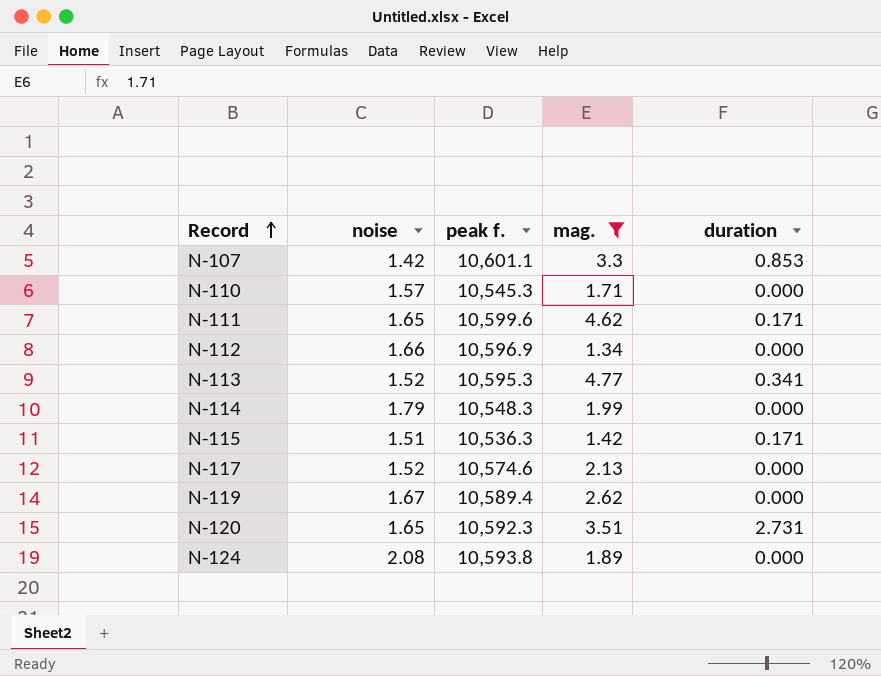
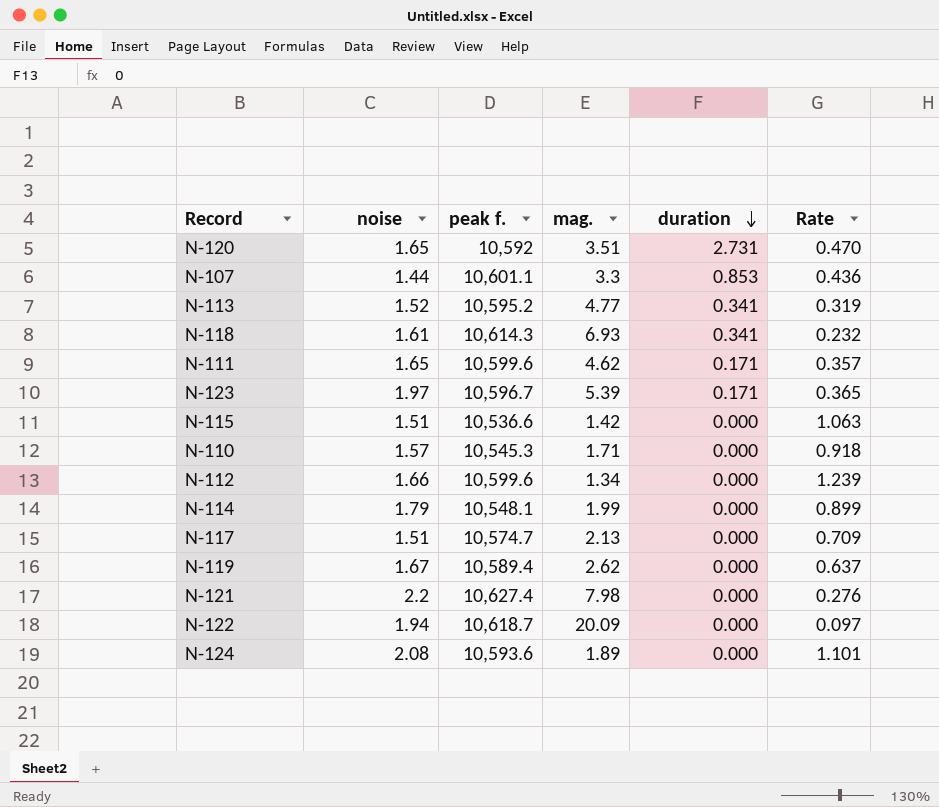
filter: mag. <= 4.77 -> none
row order: Record ascending -> duration descending
column Rate | formula: none -> [noise] / [mag.]
N-120 | peak f.: 10,592.3 -> 10,592
N-107 | noise: 1.42 -> 1.44
N-113 | peak f.: 10,595.3 -> 10,595.2
N-115 | peak f.: 10,536.3 -> 10,536.6
N-115 | duration: 0.171 -> 0.000
N-112 | peak f.: 10,596.9 -> 10,599.6
N-114 | peak f.: 10,548.3 -> 10,548.1
N-117 | noise: 1.52 -> 1.51
N-117 | peak f.: 10,574.6 -> 10,574.7
N-124 | peak f.: 10,593.8 -> 10,593.6

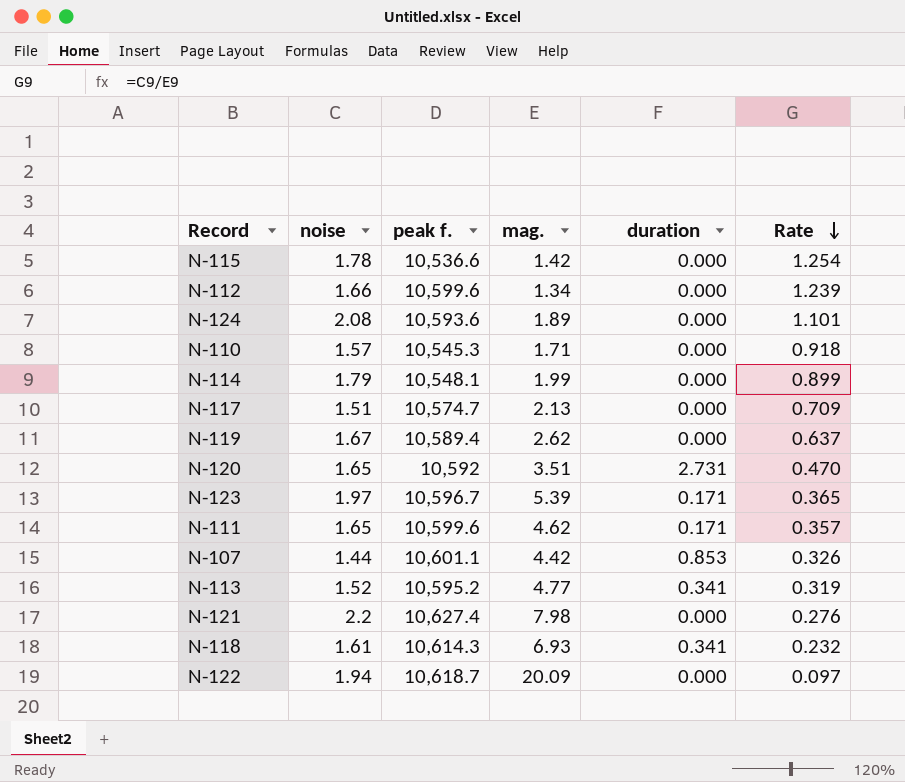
row order: duration descending -> Rate descending
N-115 | noise: 1.51 -> 1.78
N-115 | Rate: 1.063 -> 1.254
N-107 | mag.: 3.3 -> 4.42
N-107 | Rate: 0.436 -> 0.326

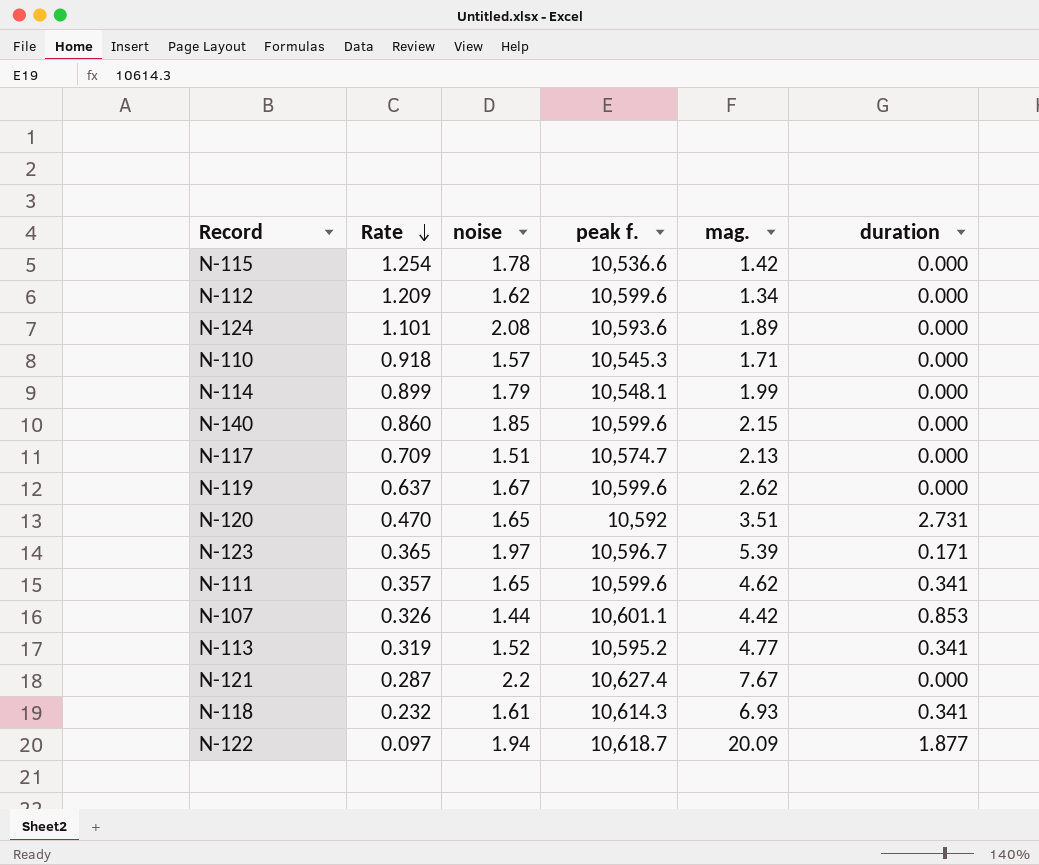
column Rate | position: 6 -> 2
N-112 | Rate: 1.239 -> 1.209
N-112 | noise: 1.66 -> 1.62
row N-140: none -> 0.860 | 1.85 | 10,599.6 | 2.15 | 0.000
N-119 | peak f.: 10,589.4 -> 10,599.6
N-111 | duration: 0.171 -> 0.341
N-121 | Rate: 0.276 -> 0.287
N-121 | mag.: 7.98 -> 7.67
N-122 | duration: 0.000 -> 1.877

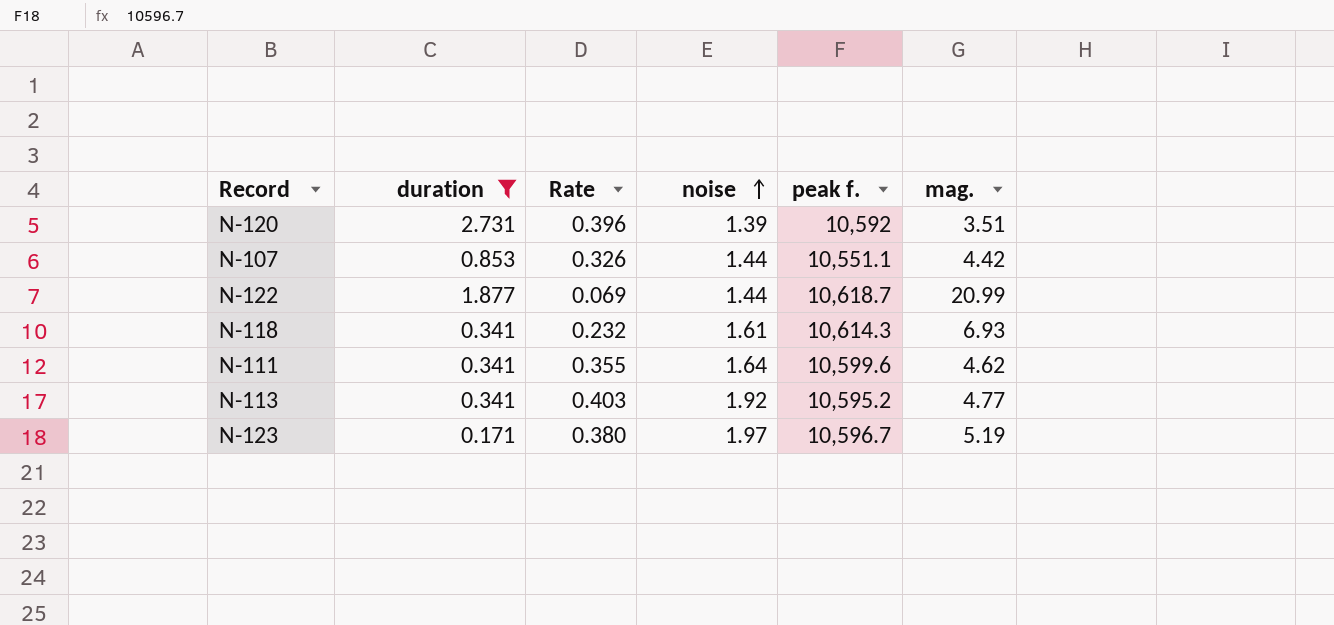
filter: none -> duration != 0.000
row order: Rate descending -> noise ascending
column duration | position: 6 -> 2
N-120 | Rate: 0.470 -> 0.396
N-120 | noise: 1.65 -> 1.39
N-107 | peak f.: 10,601.1 -> 10,551.1
N-122 | Rate: 0.097 -> 0.069
N-122 | noise: 1.94 -> 1.44
N-122 | mag.: 20.09 -> 20.99
N-111 | Rate: 0.357 -> 0.355
N-111 | noise: 1.65 -> 1.64
N-113 | Rate: 0.319 -> 0.403
N-113 | noise: 1.52 -> 1.92
N-123 | Rate: 0.365 -> 0.380
N-123 | mag.: 5.39 -> 5.19

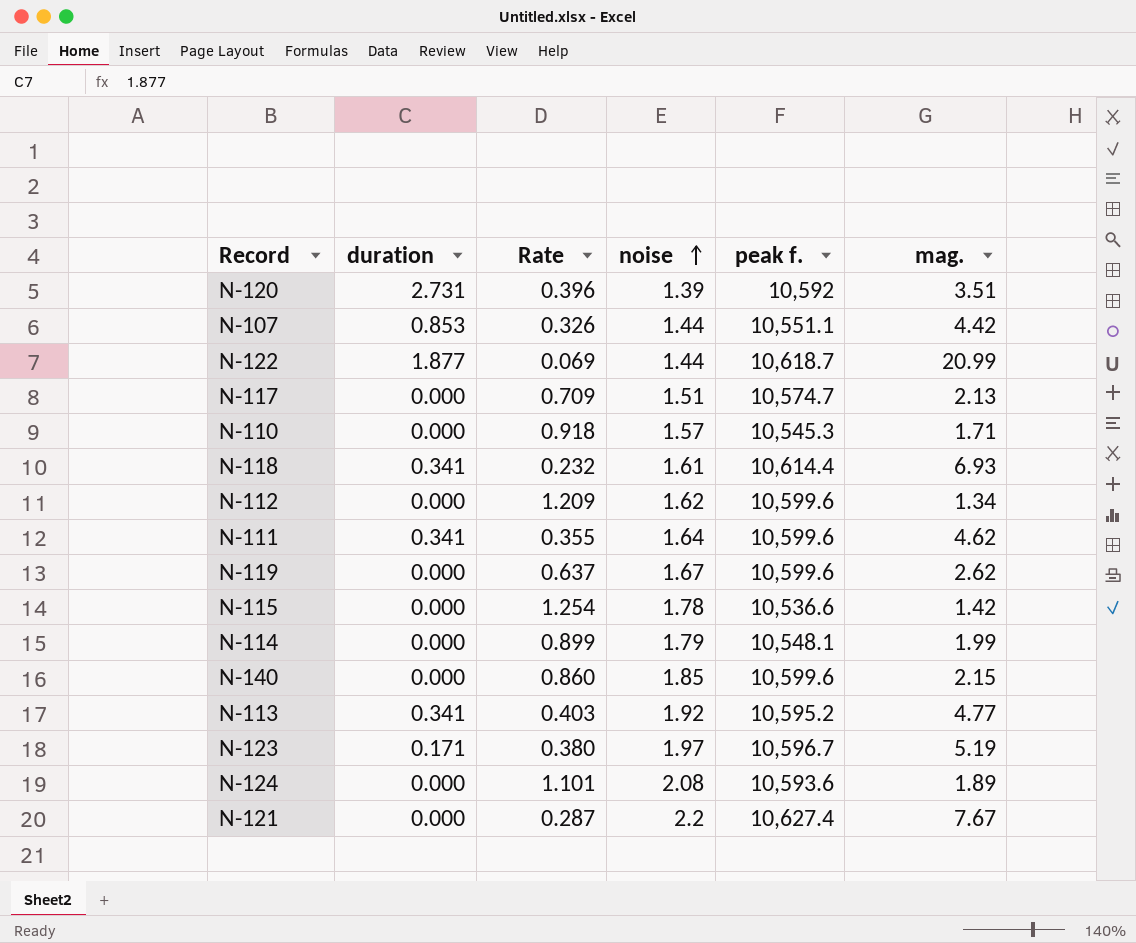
filter: duration != 0.000 -> none
N-118 | peak f.: 10,614.3 -> 10,614.4

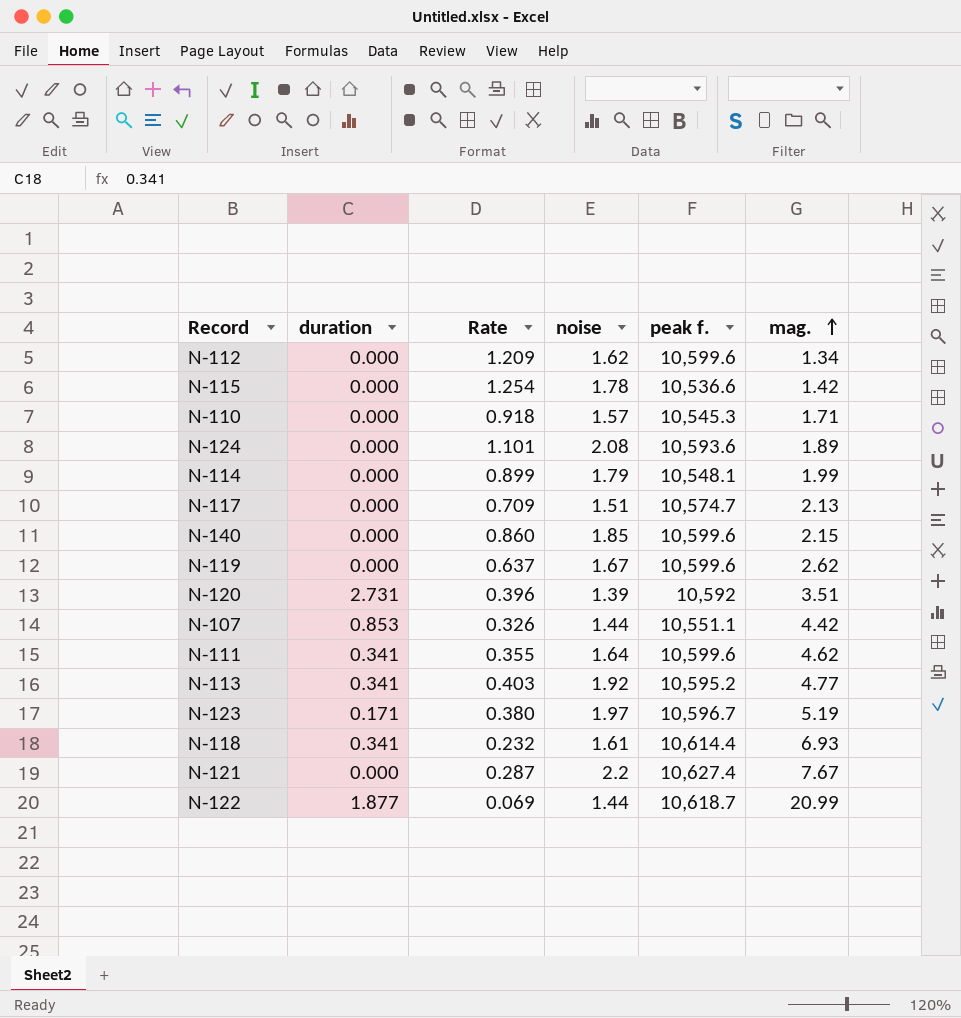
row order: noise ascending -> mag. ascending

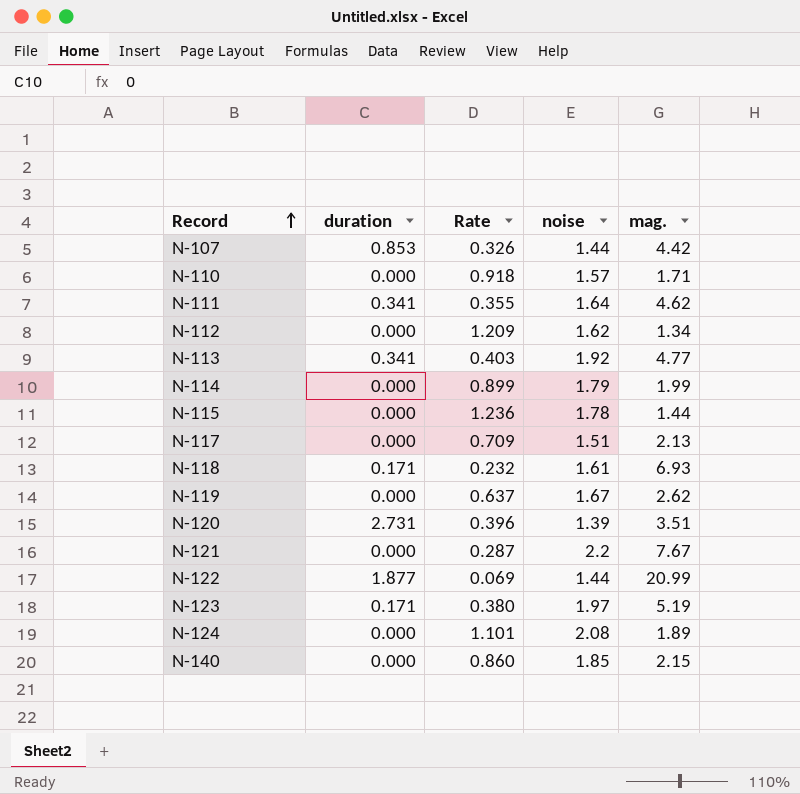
row order: mag. ascending -> Record ascending
column peak f. | position: 5 -> none
N-115 | Rate: 1.254 -> 1.236
N-115 | mag.: 1.42 -> 1.44
N-118 | duration: 0.341 -> 0.171

